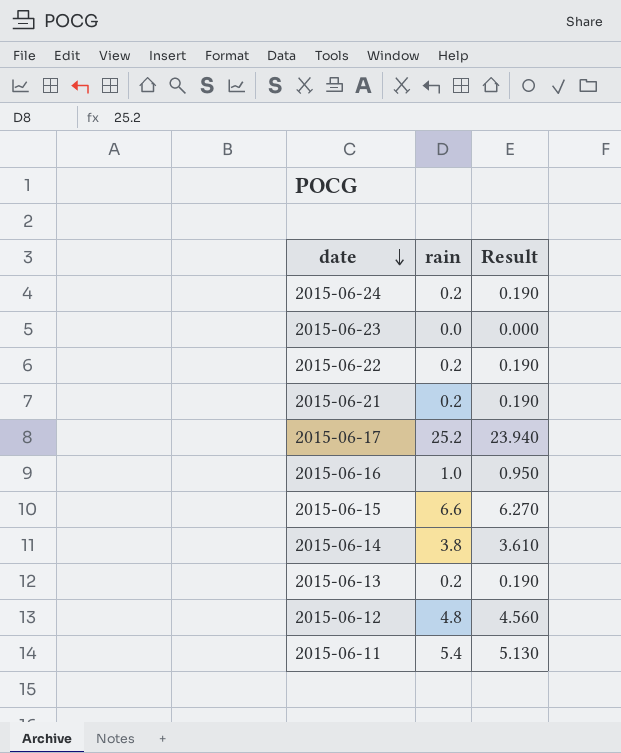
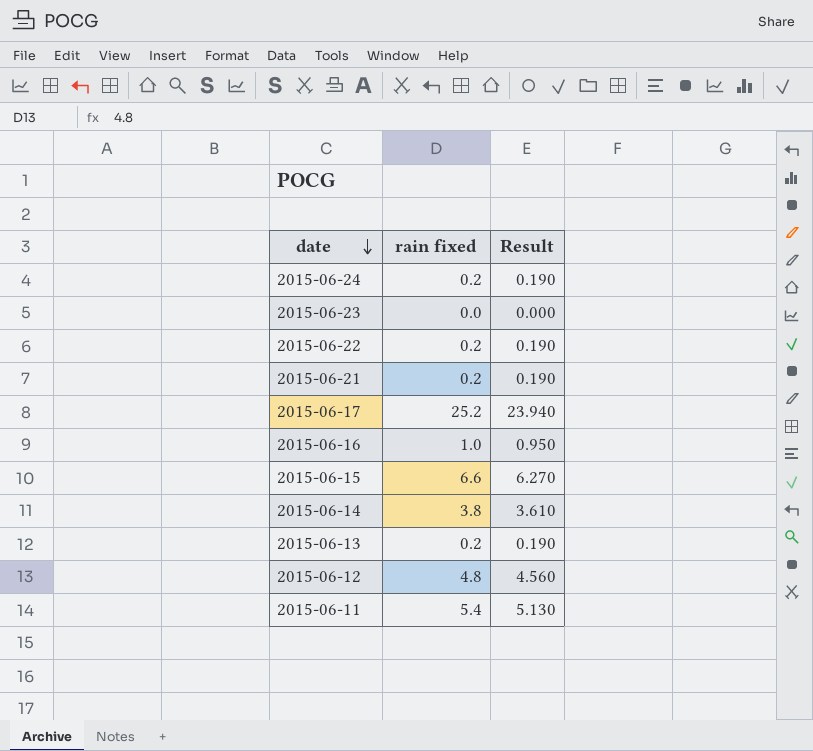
column name: rain -> rain fixed

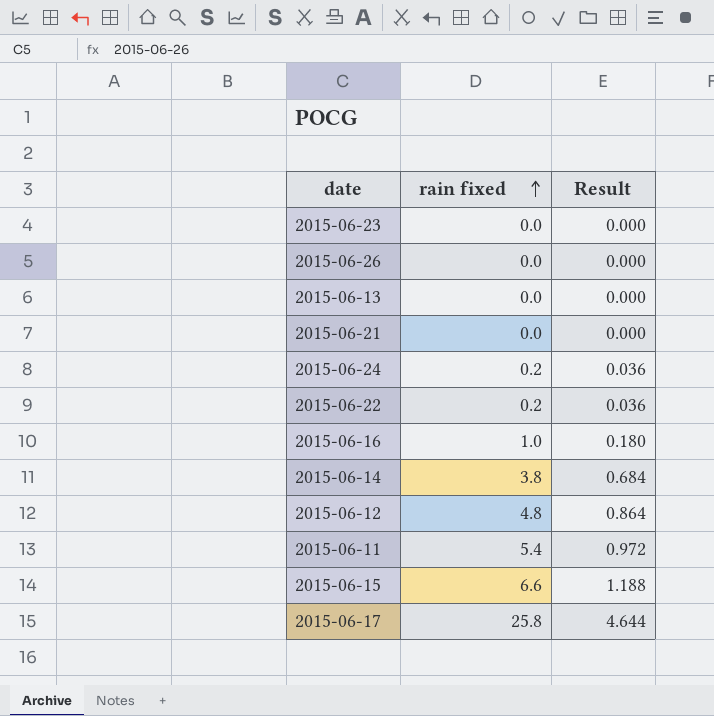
row order: date descending -> rain fixed ascending
column Result | formula: [rain fixed] * 0.95 -> [rain fixed] * 0.18
row 2015-06-26: none -> 0.0 | 0.000
2015-06-13 | rain fixed: 0.2 -> 0.0
2015-06-21 | rain fixed: 0.2 -> 0.0
2015-06-17 | rain fixed: 25.2 -> 25.8

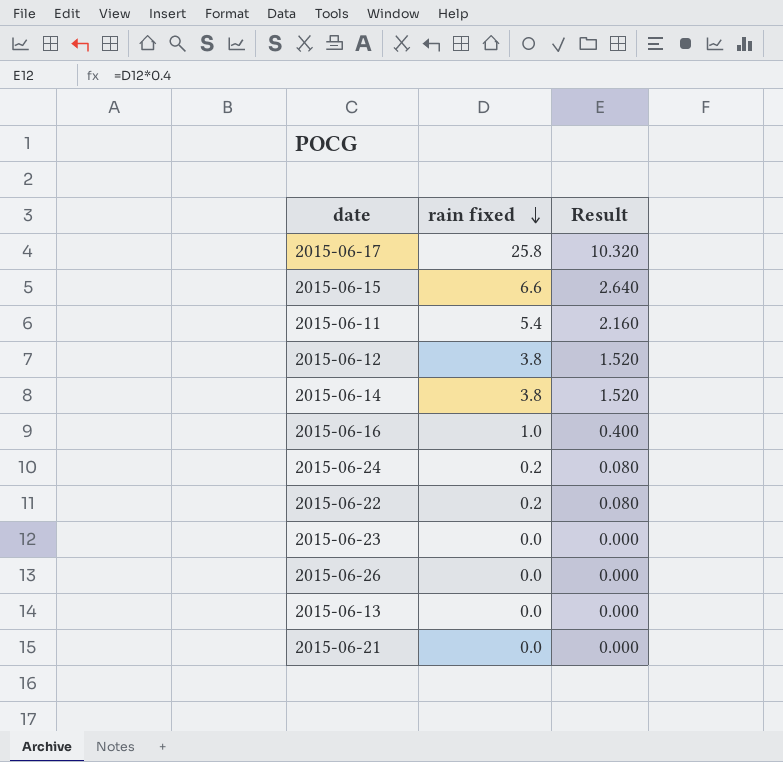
row order: rain fixed ascending -> rain fixed descending
column Result | formula: [rain fixed] * 0.18 -> [rain fixed] * 0.4
2015-06-12 | rain fixed: 4.8 -> 3.8

